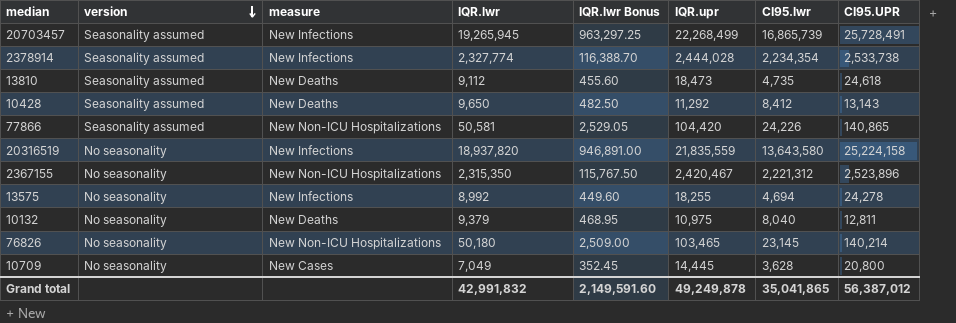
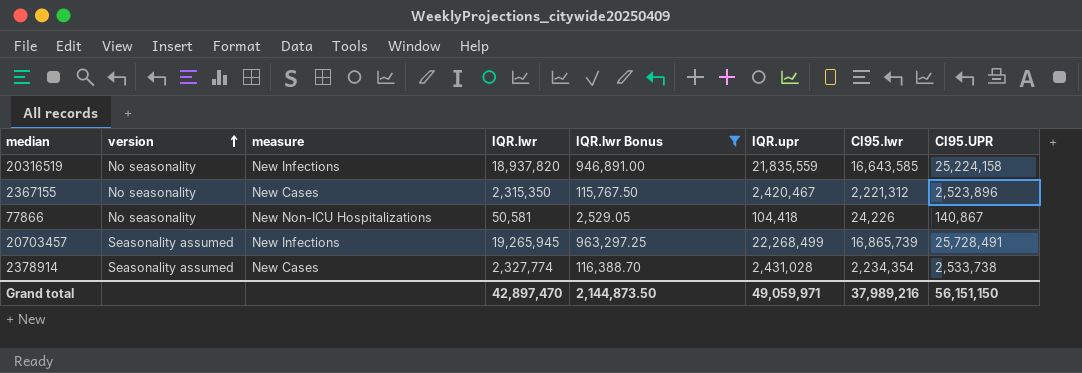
filter: none -> IQR.lwr Bonus >= 2,529.05
row order: version descending -> version ascending
20316519 | CI95.lwr: 13,643,580 -> 16,643,585
2367155 | measure: New Non-ICU Hospitalizations -> New Cases
77866 | version: Seasonality assumed -> No seasonality
77866 | IQR.upr: 104,420 -> 104,418
77866 | CI95.UPR: 140,865 -> 140,867
2378914 | measure: New Infections -> New Cases
2378914 | IQR.upr: 2,444,028 -> 2,431,028
Grand total | IQR.lwr: 42,991,832 -> 42,897,470
Grand total | IQR.lwr Bonus: 2,149,591.60 -> 2,144,873.50
Grand total | IQR.upr: 49,249,878 -> 49,059,971
Grand total | CI95.lwr: 35,041,865 -> 37,989,216
Grand total | CI95.UPR: 56,387,012 -> 56,151,150

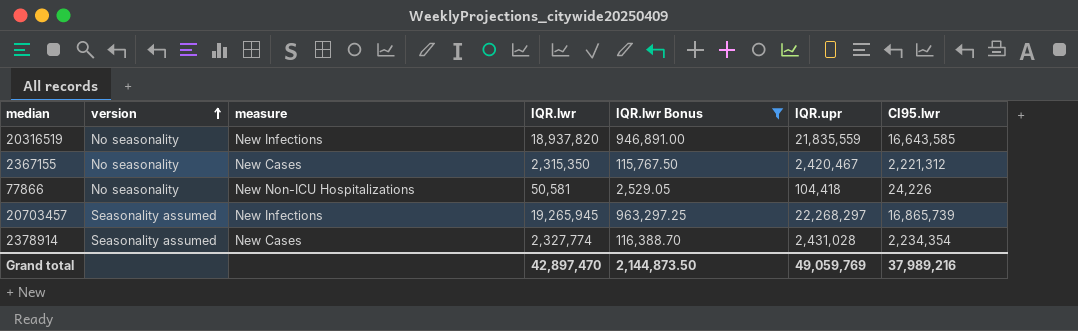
column CI95.UPR | position: 8 -> none
20703457 | IQR.upr: 22,268,499 -> 22,268,297
Grand total | IQR.upr: 49,059,971 -> 49,059,769

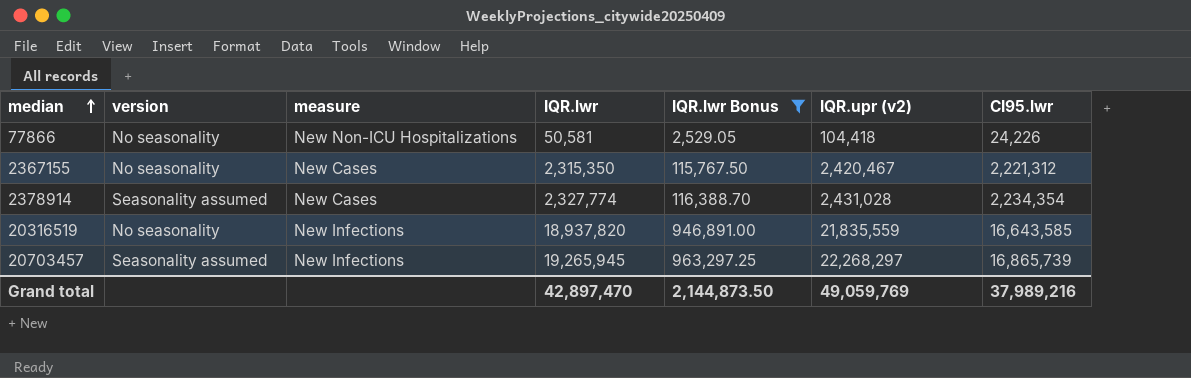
row order: version ascending -> median ascending
column name: IQR.upr -> IQR.upr (v2)

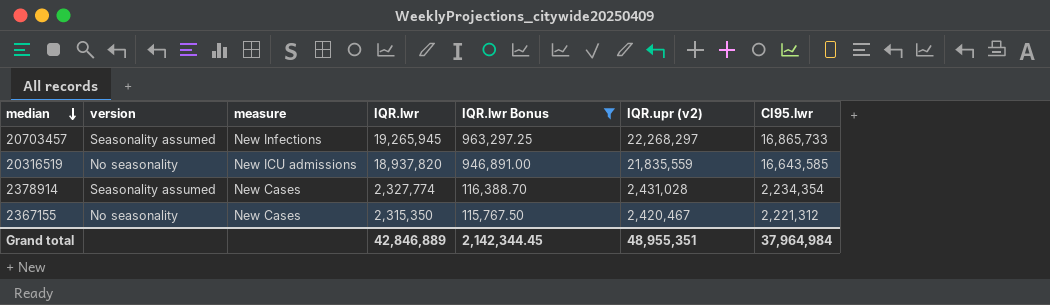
row order: median ascending -> median descending
row 77866: No seasonality | New Non-ICU Hospitalizations | 50,581 | 2,529.05 | 104,418 | 24,226 -> none
20703457 | CI95.lwr: 16,865,739 -> 16,865,733
20316519 | measure: New Infections -> New ICU admissions
Grand total | IQR.lwr: 42,897,470 -> 42,846,889
Grand total | IQR.lwr Bonus: 2,144,873.50 -> 2,142,344.45
Grand total | IQR.upr (v2): 49,059,769 -> 48,955,351
Grand total | CI95.lwr: 37,989,216 -> 37,964,984

